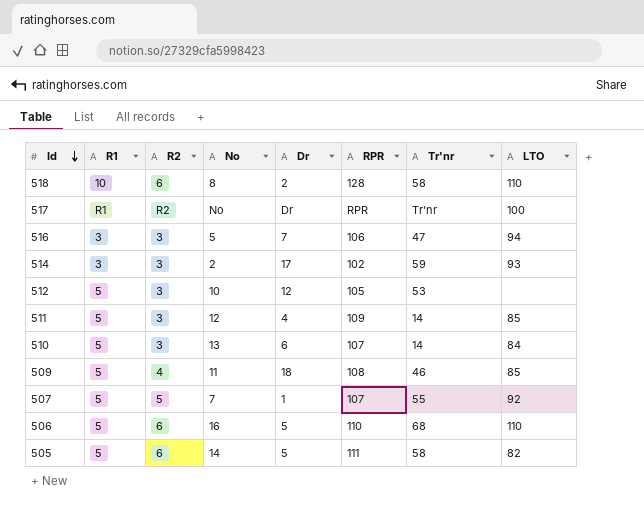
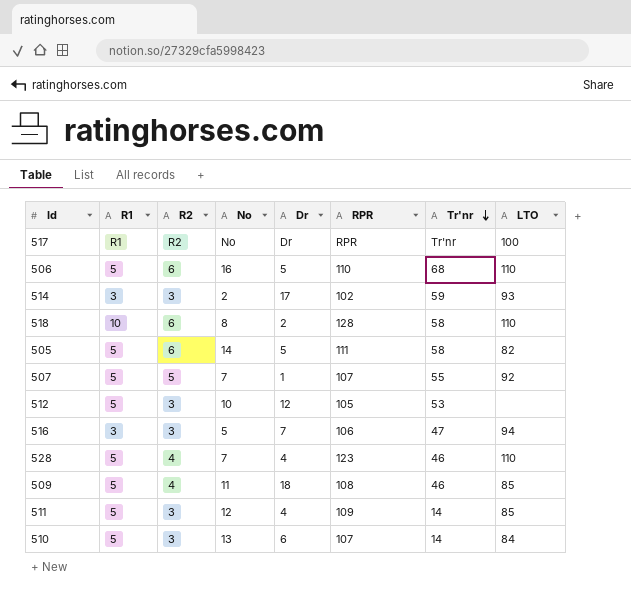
row order: Id descending -> Tr'nr descending
row 528: none -> 5 | 4 | 7 | 4 | 123 | 46 | 110

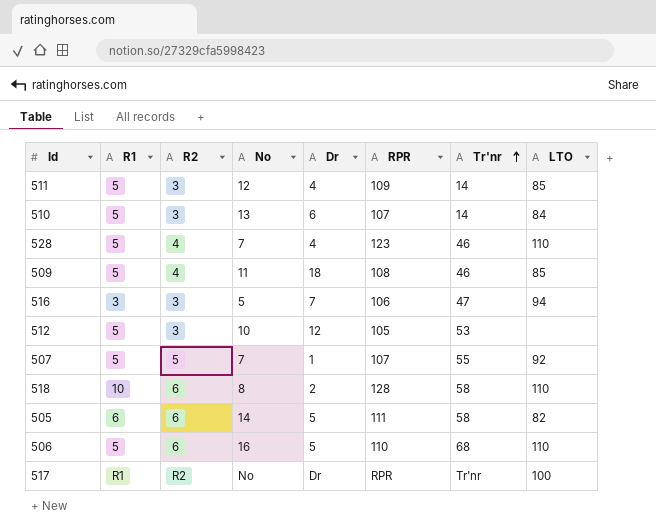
row order: Tr'nr descending -> Tr'nr ascending
row 514: 3 | 3 | 2 | 17 | 102 | 59 | 93 -> none
505 | R1: 5 -> 6

